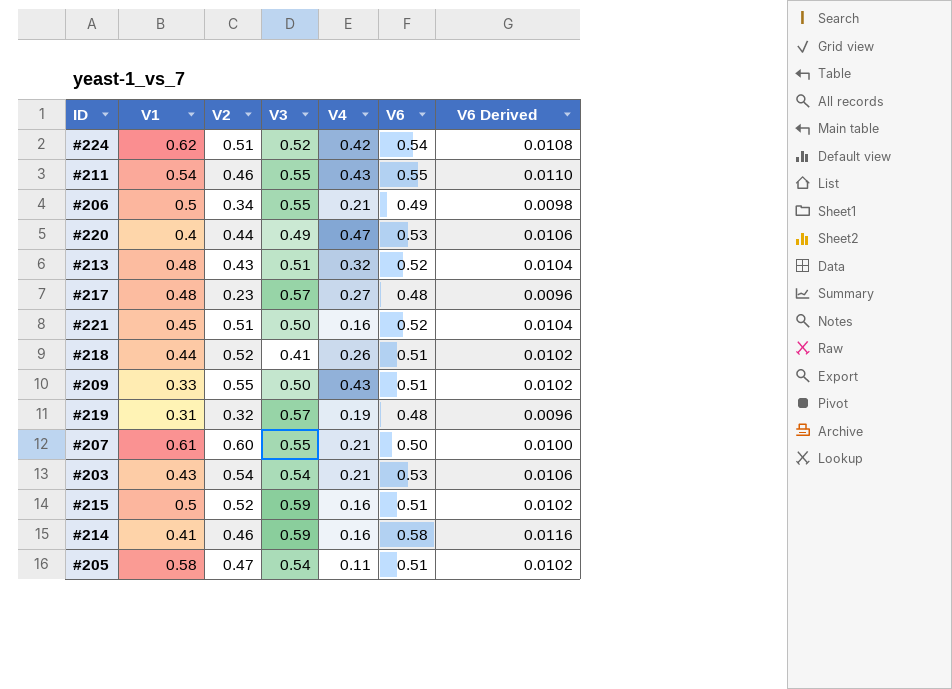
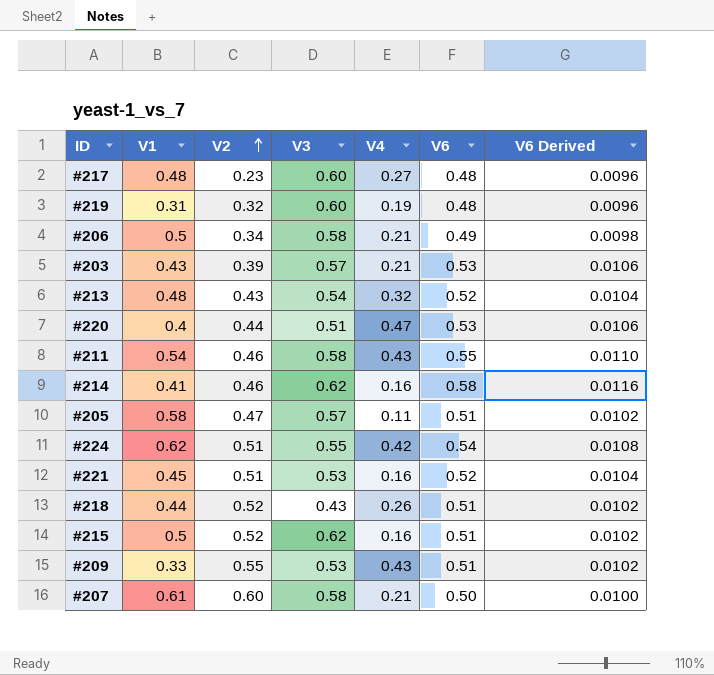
row order: none -> V2 ascending
#217 | V3: 0.57 -> 0.60
#219 | V3: 0.57 -> 0.60
#206 | V3: 0.55 -> 0.58
#203 | V2: 0.54 -> 0.39
#203 | V3: 0.54 -> 0.57
#213 | V3: 0.51 -> 0.54
#220 | V3: 0.49 -> 0.51
#211 | V3: 0.55 -> 0.58
#214 | V3: 0.59 -> 0.62
#205 | V3: 0.54 -> 0.57
#224 | V3: 0.52 -> 0.55
#221 | V3: 0.50 -> 0.53
#218 | V3: 0.41 -> 0.43
#215 | V3: 0.59 -> 0.62
#209 | V3: 0.50 -> 0.53
#207 | V3: 0.55 -> 0.58

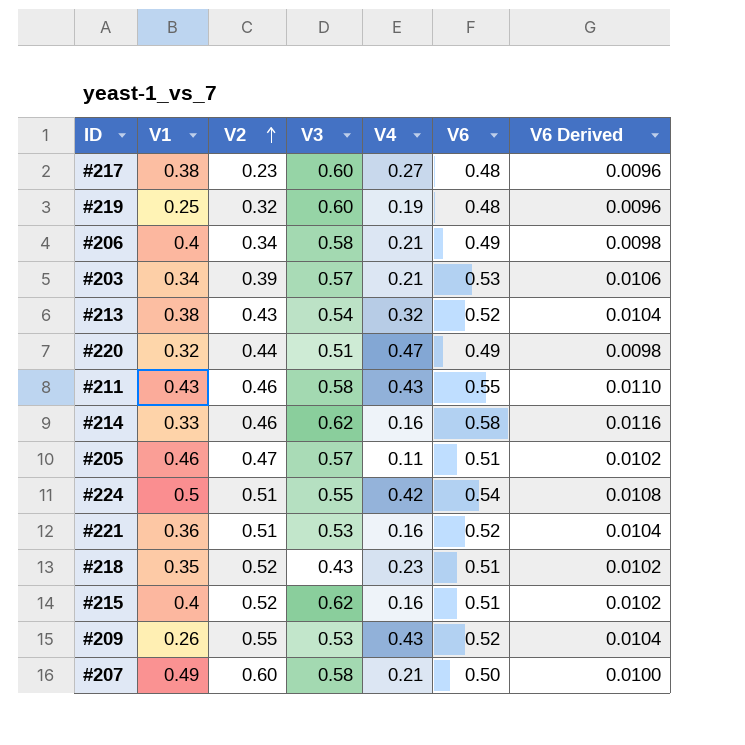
#217 | V1: 0.48 -> 0.38
#219 | V1: 0.31 -> 0.25
#206 | V1: 0.5 -> 0.4
#203 | V1: 0.43 -> 0.34
#213 | V1: 0.48 -> 0.38
#220 | V1: 0.4 -> 0.32
#220 | V6: 0.53 -> 0.49
#220 | V6 Derived: 0.0106 -> 0.0098
#211 | V1: 0.54 -> 0.43
#214 | V1: 0.41 -> 0.33
#205 | V1: 0.58 -> 0.46
#224 | V1: 0.62 -> 0.5
#221 | V1: 0.45 -> 0.36
#218 | V1: 0.44 -> 0.35
#218 | V4: 0.26 -> 0.23
#215 | V1: 0.5 -> 0.4
#209 | V1: 0.33 -> 0.26
#209 | V6: 0.51 -> 0.52
#209 | V6 Derived: 0.0102 -> 0.0104
#207 | V1: 0.61 -> 0.49

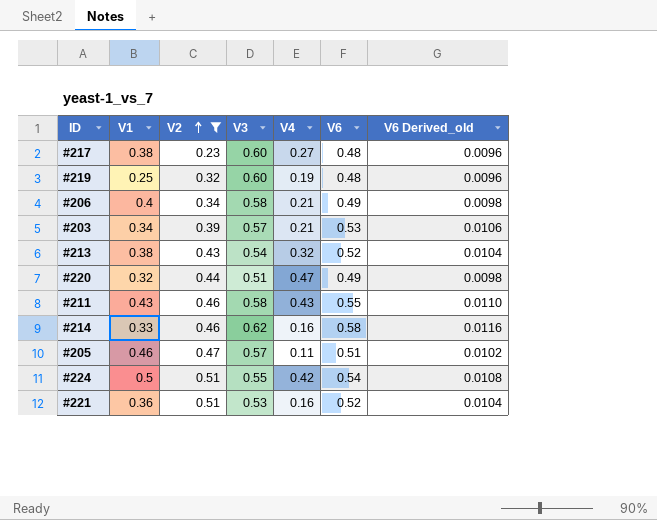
filter: none -> V2 <= 0.51
column name: V6 Derived -> V6 Derived_old

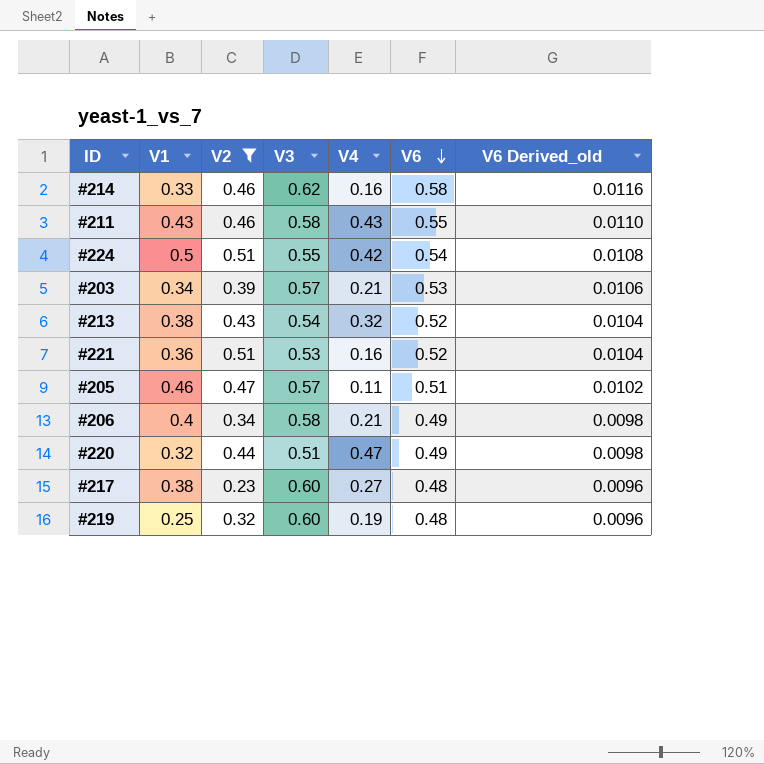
row order: V2 ascending -> V6 descending

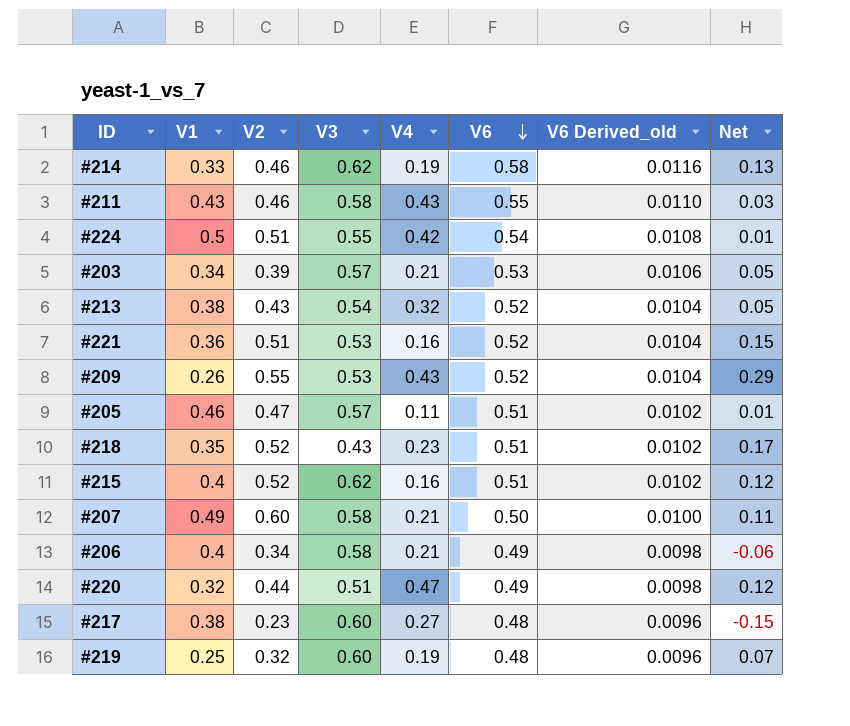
filter: V2 <= 0.51 -> none
column Net | formula: none -> [V2] - [V1]
#214 | V4: 0.16 -> 0.19

